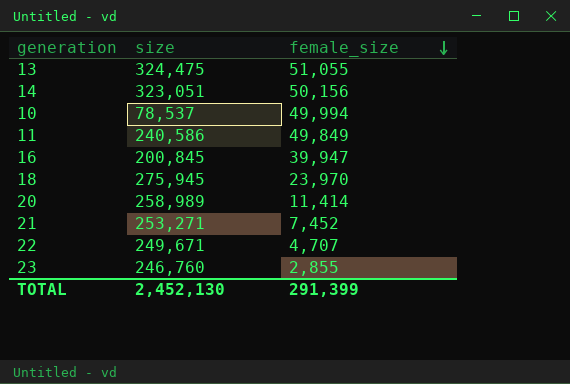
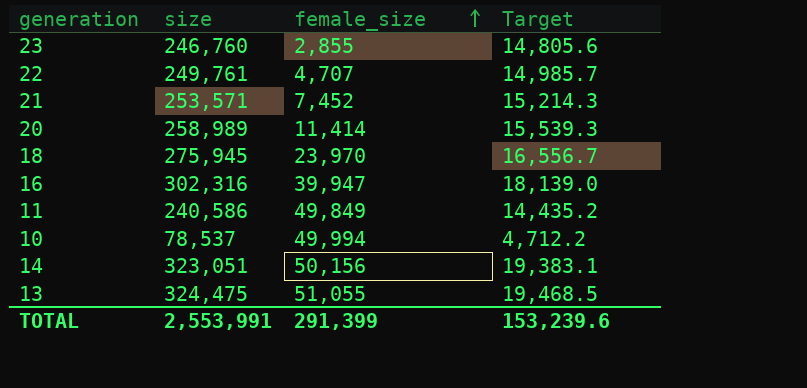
row order: female_size descending -> female_size ascending
column Target | formula: none -> [size] * 0.06
22 | size: 249,671 -> 249,761
21 | size: 253,271 -> 253,571
16 | size: 200,845 -> 302,316
TOTAL | size: 2,452,130 -> 2,553,991

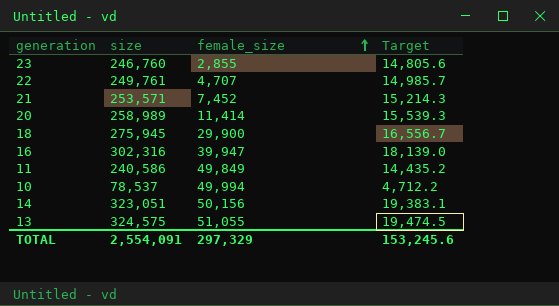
18 | female_size: 23,970 -> 29,900
13 | size: 324,475 -> 324,575
13 | Target: 19,468.5 -> 19,474.5
TOTAL | size: 2,553,991 -> 2,554,091
TOTAL | female_size: 291,399 -> 297,329
TOTAL | Target: 153,239.6 -> 153,245.6

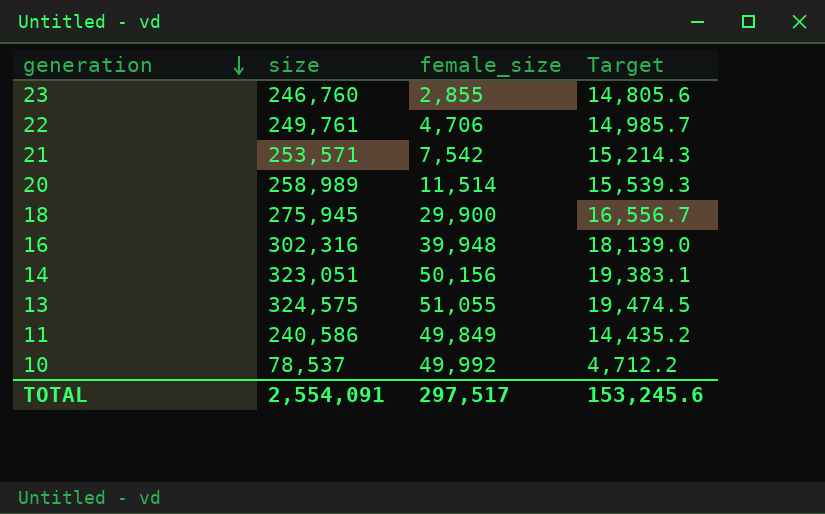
row order: female_size ascending -> generation descending
22 | female_size: 4,707 -> 4,706
21 | female_size: 7,452 -> 7,542
20 | female_size: 11,414 -> 11,514
16 | female_size: 39,947 -> 39,948
10 | female_size: 49,994 -> 49,992
TOTAL | female_size: 297,329 -> 297,517

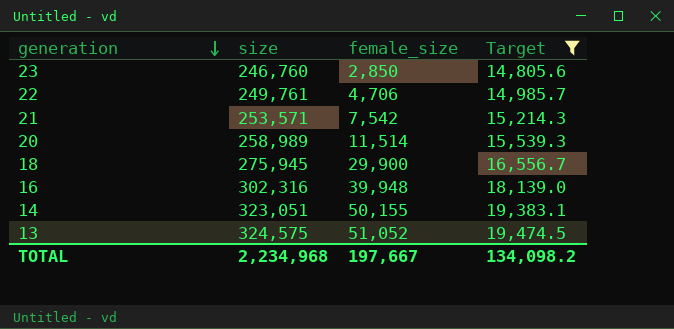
filter: none -> Target >= 14,805.6
23 | female_size: 2,855 -> 2,850
14 | female_size: 50,156 -> 50,155
13 | female_size: 51,055 -> 51,052
TOTAL | size: 2,554,091 -> 2,234,968
TOTAL | female_size: 297,517 -> 197,667
TOTAL | Target: 153,245.6 -> 134,098.2

